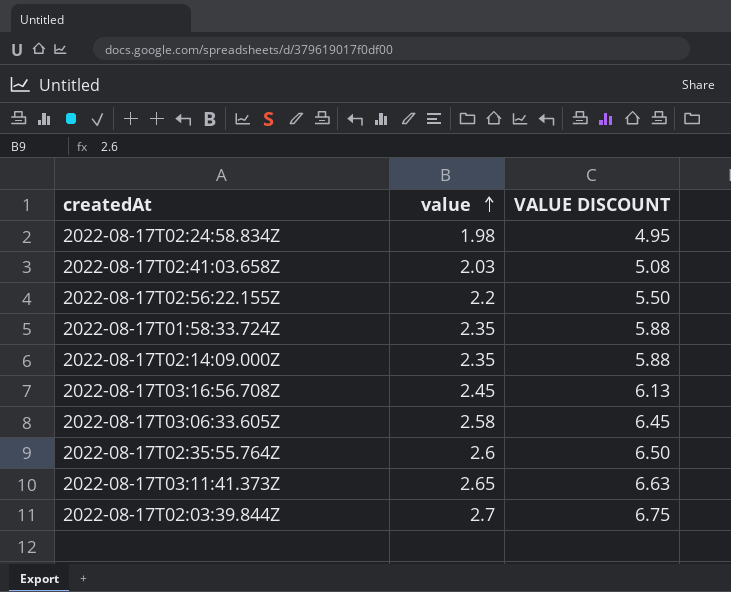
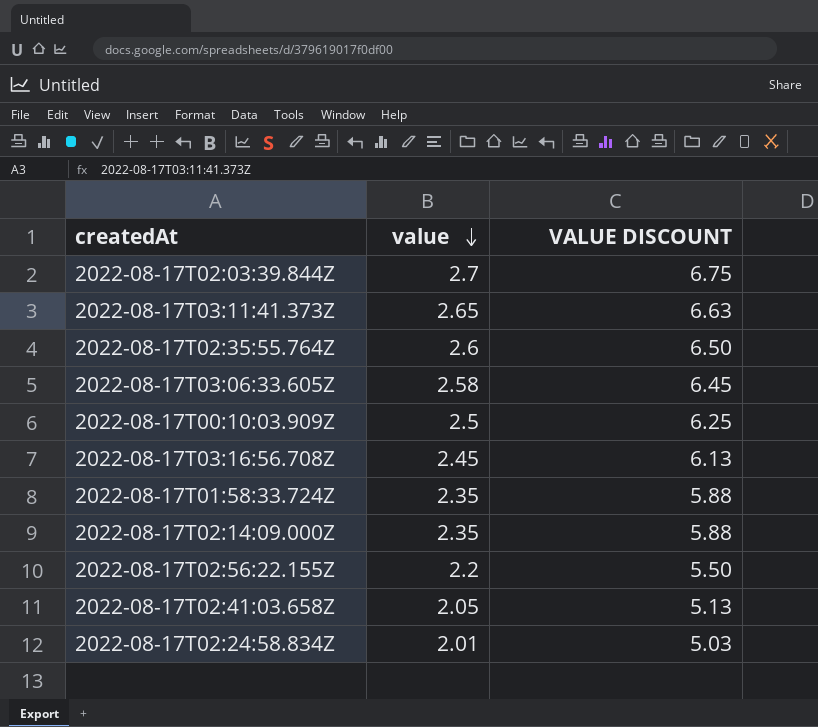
row order: value ascending -> value descending
row 2022-08-17T00:10:03.909Z: none -> 2.5 | 6.25
2022-08-17T02:41:03.658Z | value: 2.03 -> 2.05
2022-08-17T02:41:03.658Z | VALUE DISCOUNT: 5.08 -> 5.13
2022-08-17T02:24:58.834Z | value: 1.98 -> 2.01
2022-08-17T02:24:58.834Z | VALUE DISCOUNT: 4.95 -> 5.03

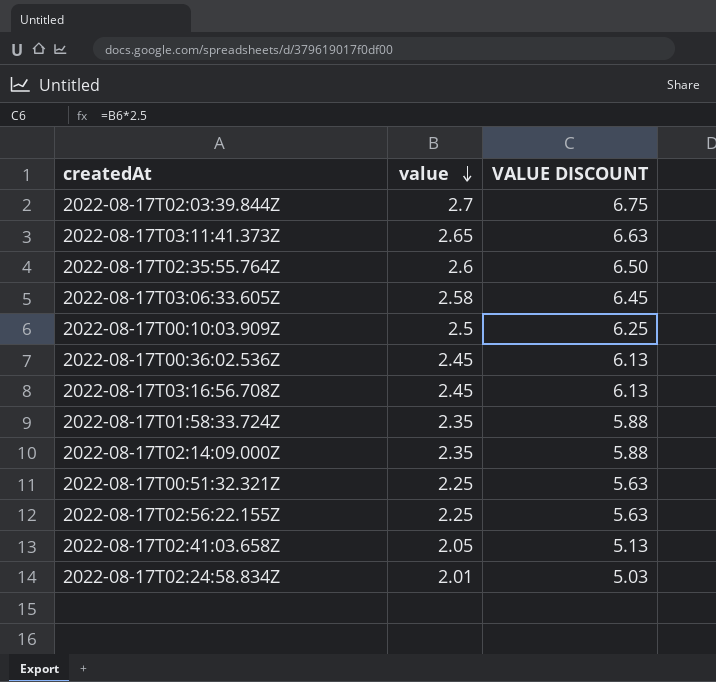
row 2022-08-17T00:36:02.536Z: none -> 2.45 | 6.13
row 2022-08-17T00:51:32.321Z: none -> 2.25 | 5.63
2022-08-17T02:56:22.155Z | value: 2.2 -> 2.25
2022-08-17T02:56:22.155Z | VALUE DISCOUNT: 5.50 -> 5.63

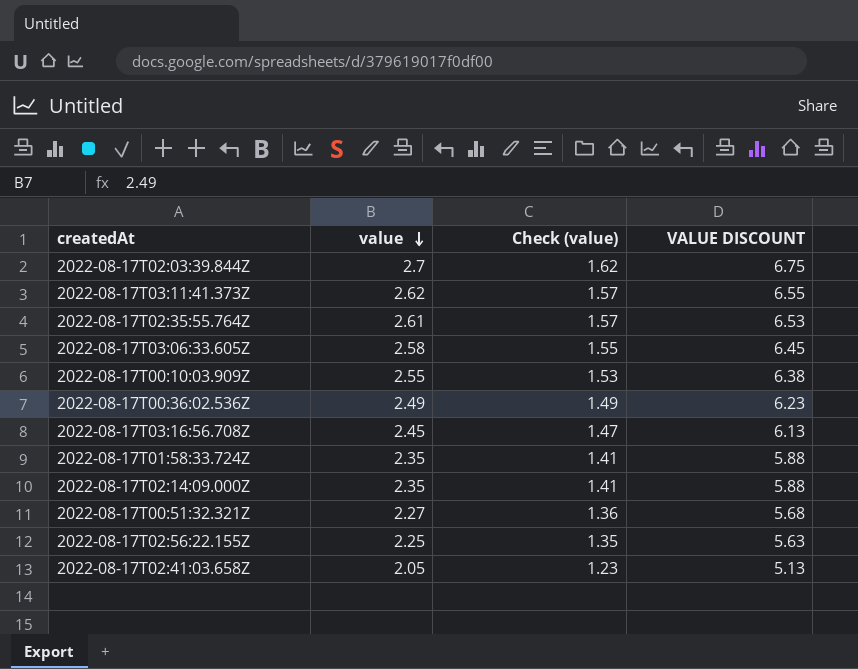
column Check (value) | formula: none -> [value] * 0.6
row 2022-08-17T02:24:58.834Z: 2.01 | 5.03 -> none
2022-08-17T03:11:41.373Z | value: 2.65 -> 2.62
2022-08-17T03:11:41.373Z | VALUE DISCOUNT: 6.63 -> 6.55
2022-08-17T02:35:55.764Z | value: 2.6 -> 2.61
2022-08-17T02:35:55.764Z | VALUE DISCOUNT: 6.50 -> 6.53
2022-08-17T00:10:03.909Z | value: 2.5 -> 2.55
2022-08-17T00:10:03.909Z | VALUE DISCOUNT: 6.25 -> 6.38
2022-08-17T00:36:02.536Z | value: 2.45 -> 2.49
2022-08-17T00:36:02.536Z | VALUE DISCOUNT: 6.13 -> 6.23
2022-08-17T00:51:32.321Z | value: 2.25 -> 2.27
2022-08-17T00:51:32.321Z | VALUE DISCOUNT: 5.63 -> 5.68

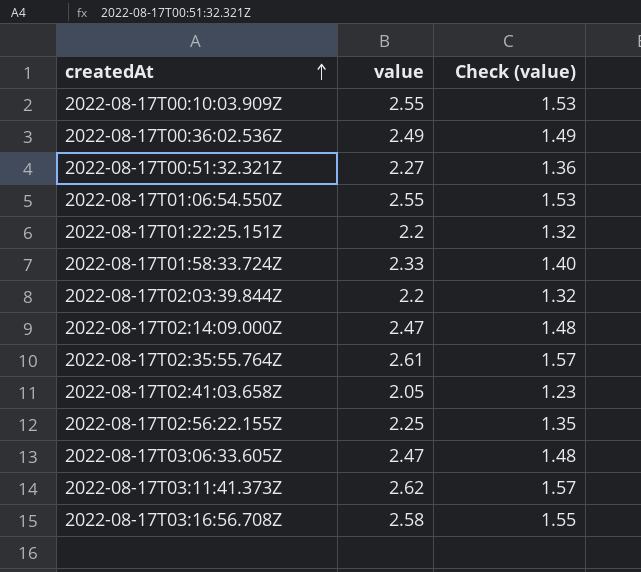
row order: value descending -> createdAt ascending
column VALUE DISCOUNT | formula: [value] * 2.5 -> none
row 2022-08-17T01:06:54.550Z: none -> 2.55 | 1.53
row 2022-08-17T01:22:25.151Z: none -> 2.2 | 1.32
2022-08-17T01:58:33.724Z | value: 2.35 -> 2.33
2022-08-17T01:58:33.724Z | Check (value): 1.41 -> 1.40
2022-08-17T02:03:39.844Z | value: 2.7 -> 2.2
2022-08-17T02:03:39.844Z | Check (value): 1.62 -> 1.32
2022-08-17T02:14:09.000Z | value: 2.35 -> 2.47
2022-08-17T02:14:09.000Z | Check (value): 1.41 -> 1.48
2022-08-17T03:06:33.605Z | value: 2.58 -> 2.47
2022-08-17T03:06:33.605Z | Check (value): 1.55 -> 1.48
2022-08-17T03:16:56.708Z | value: 2.45 -> 2.58
2022-08-17T03:16:56.708Z | Check (value): 1.47 -> 1.55

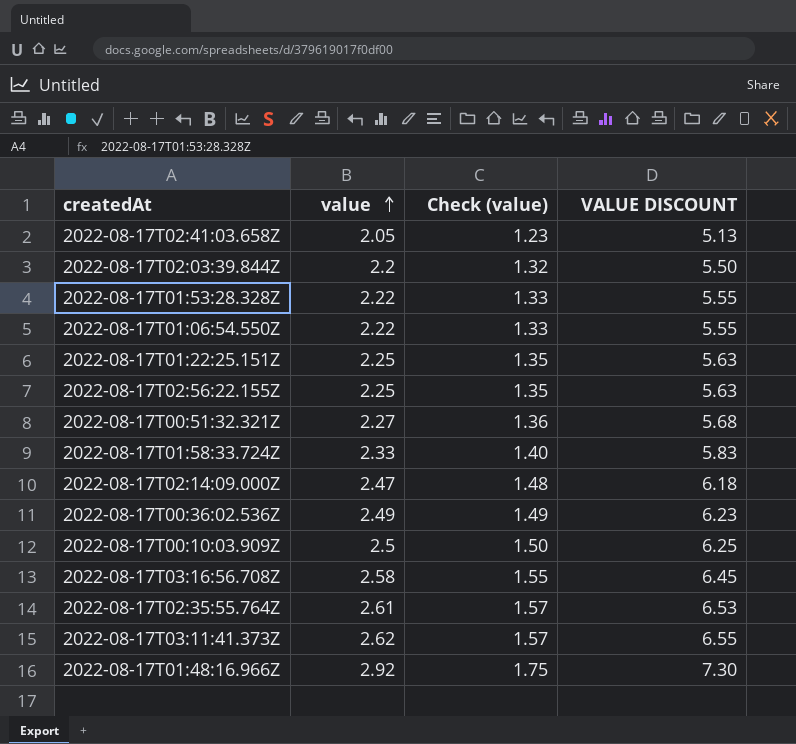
row order: createdAt ascending -> value ascending
column VALUE DISCOUNT | formula: none -> [value] * 2.5
row 2022-08-17T03:06:33.605Z: 2.47 | 1.48 -> none
row 2022-08-17T01:53:28.328Z: none -> 2.22 | 1.33 | 5.55
2022-08-17T01:06:54.550Z | value: 2.55 -> 2.22
2022-08-17T01:06:54.550Z | Check (value): 1.53 -> 1.33
2022-08-17T01:22:25.151Z | value: 2.2 -> 2.25
2022-08-17T01:22:25.151Z | Check (value): 1.32 -> 1.35
2022-08-17T00:10:03.909Z | value: 2.55 -> 2.5
2022-08-17T00:10:03.909Z | Check (value): 1.53 -> 1.50
row 2022-08-17T01:48:16.966Z: none -> 2.92 | 1.75 | 7.30

